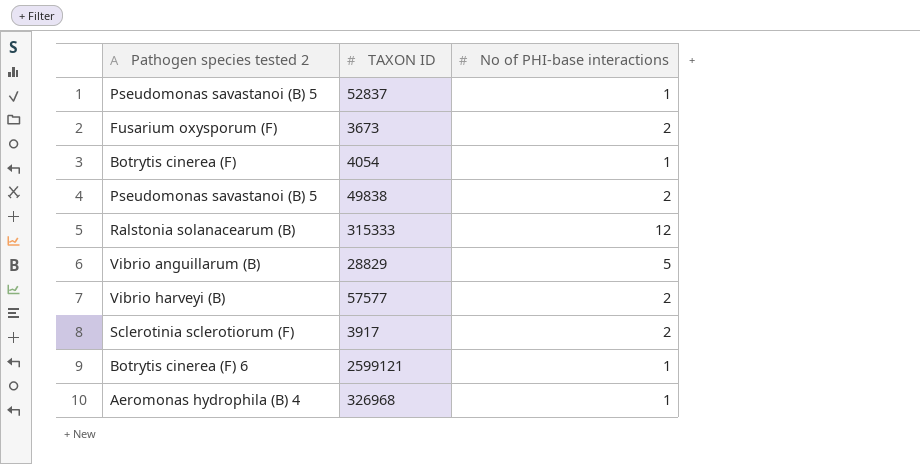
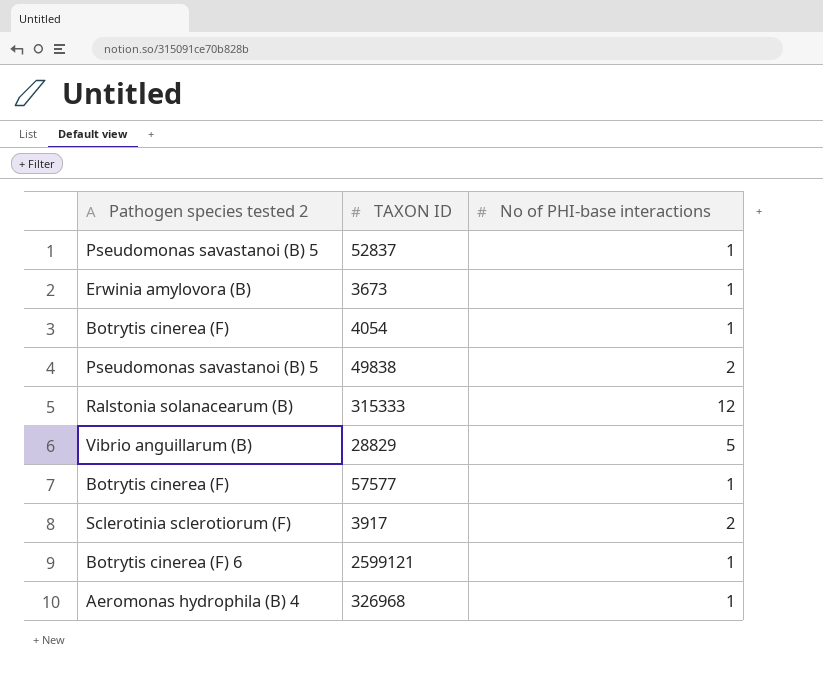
3673 | Pathogen species tested 2: Fusarium oxysporum (F) -> Erwinia amylovora (B)
3673 | No of PHI-base interactions: 2 -> 1
57577 | Pathogen species tested 2: Vibrio harveyi (B) -> Botrytis cinerea (F)
57577 | No of PHI-base interactions: 2 -> 1

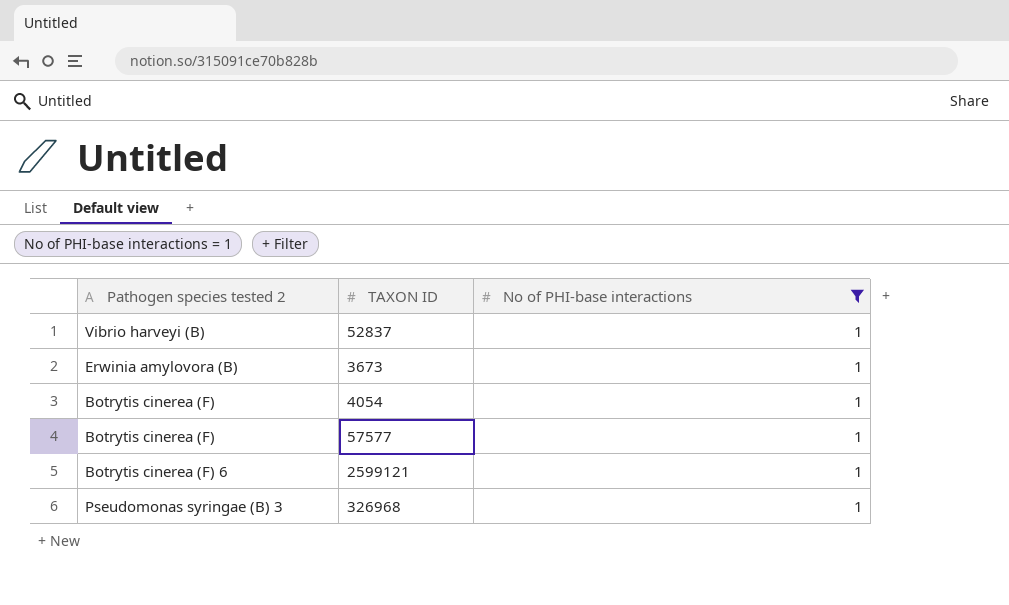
filter: none -> No of PHI-base interactions = 1
52837 | Pathogen species tested 2: Pseudomonas savastanoi (B) 5 -> Vibrio harveyi (B)
326968 | Pathogen species tested 2: Aeromonas hydrophila (B) 4 -> Pseudomonas syringae (B) 3

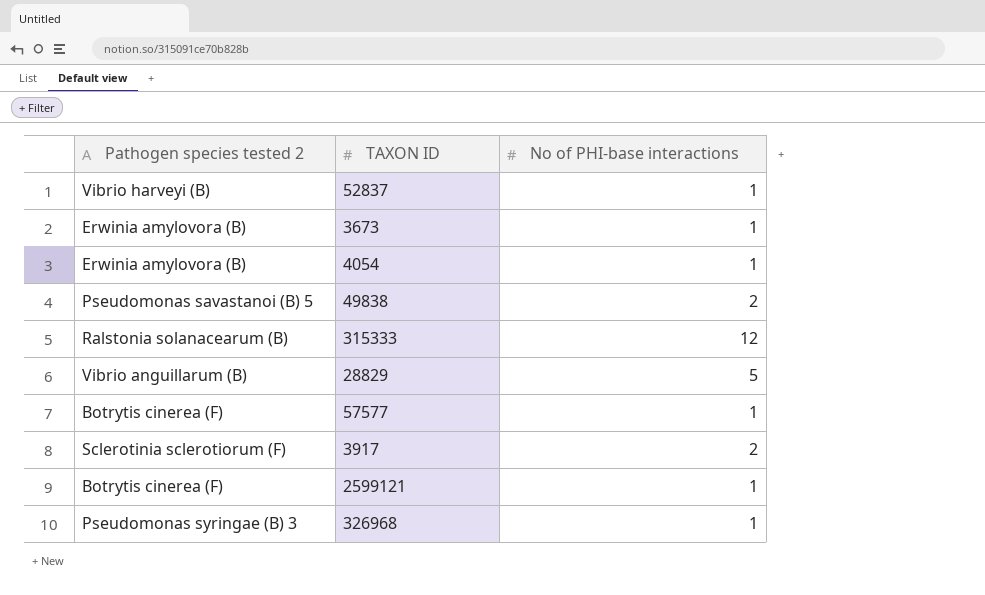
filter: No of PHI-base interactions = 1 -> none
4054 | Pathogen species tested 2: Botrytis cinerea (F) -> Erwinia amylovora (B)
2599121 | Pathogen species tested 2: Botrytis cinerea (F) 6 -> Botrytis cinerea (F)

